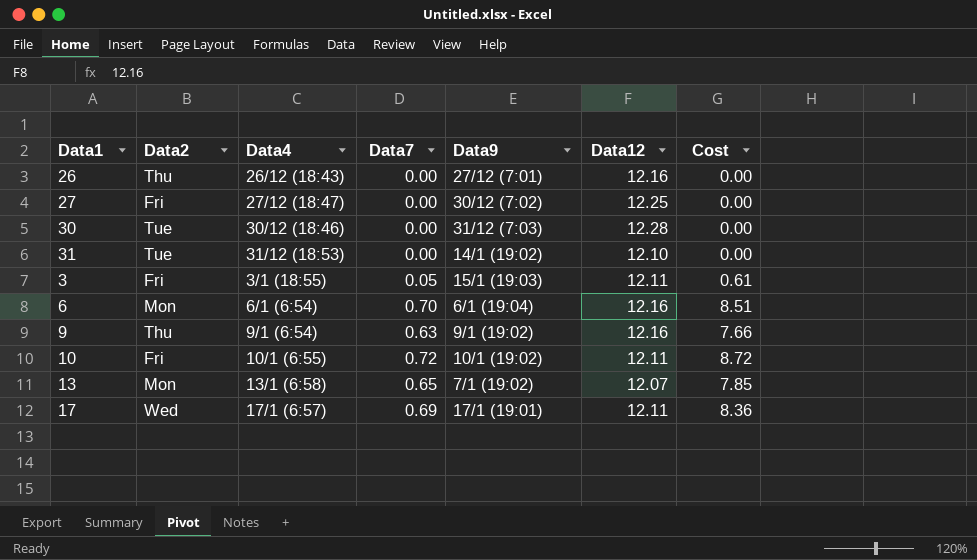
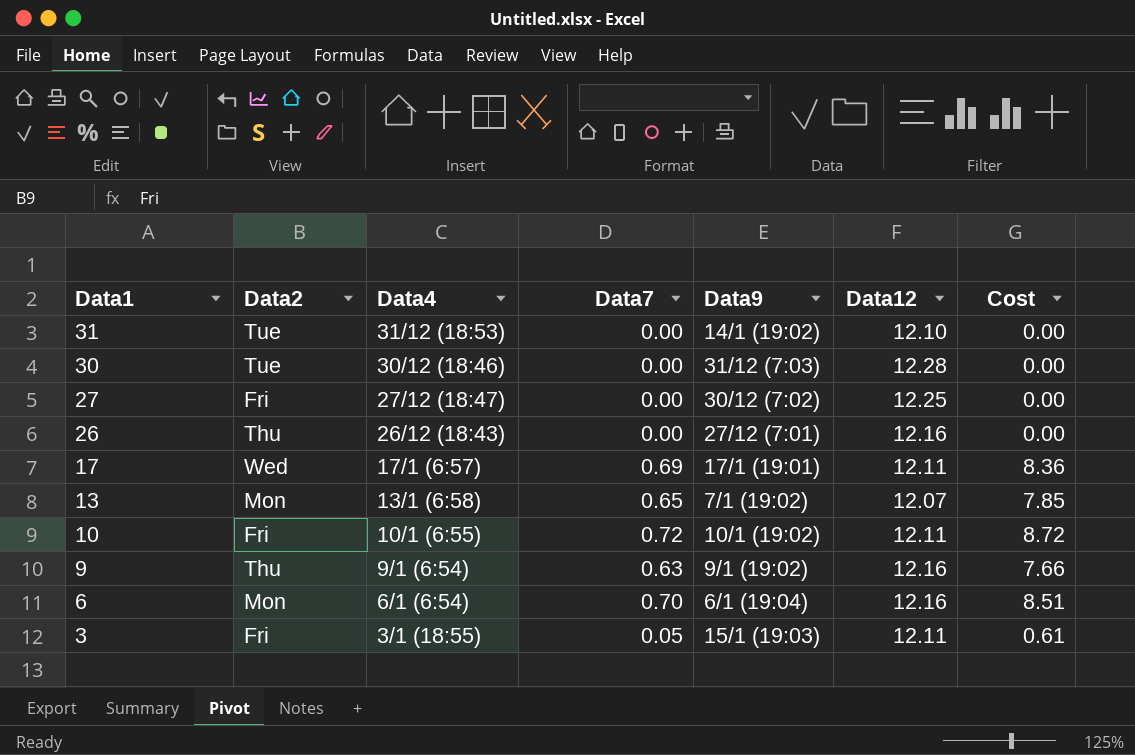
row order: none -> Data1 descending

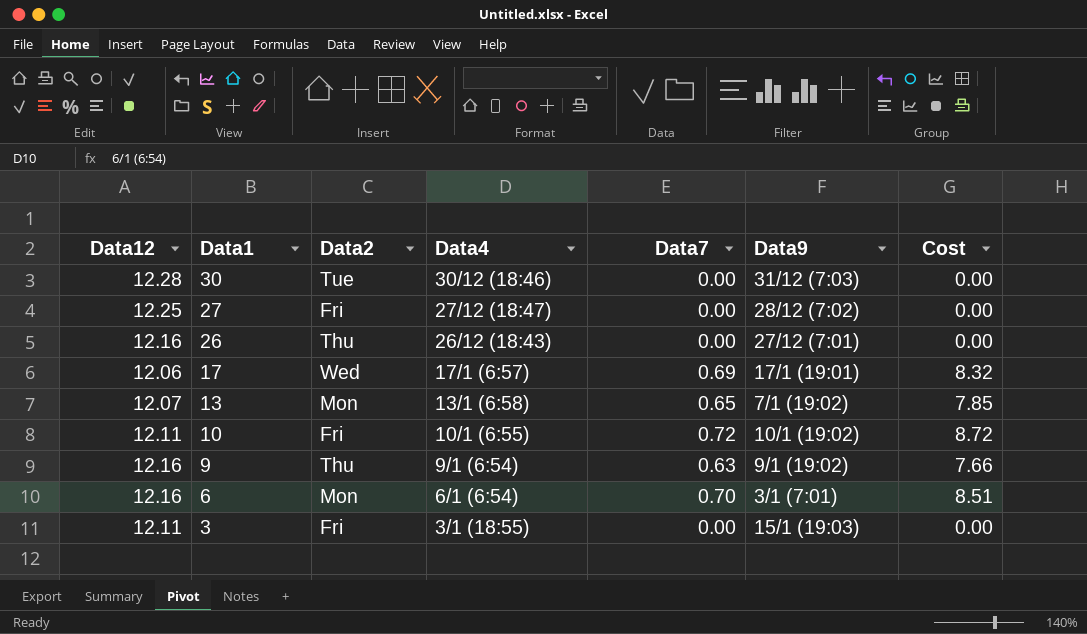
column Data12 | position: 6 -> 1
row 31: Tue | 31/12 (18:53) | 0.00 | 14/1 (19:02) | 12.10 | 0.00 -> none
27 | Data9: 30/12 (7:02) -> 28/12 (7:02)
17 | Data12: 12.11 -> 12.06
17 | Cost: 8.36 -> 8.32
6 | Data9: 6/1 (19:04) -> 3/1 (7:01)
3 | Data7: 0.05 -> 0.00
3 | Cost: 0.61 -> 0.00

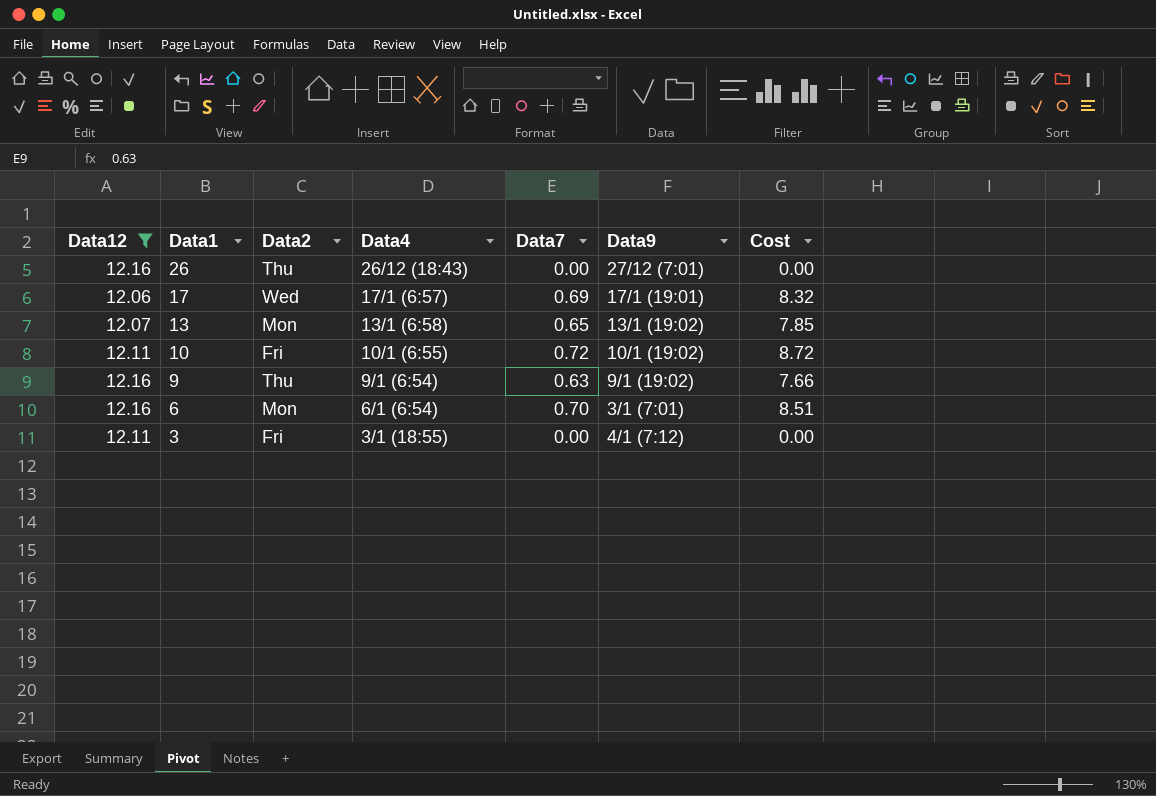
filter: none -> Data12 <= 12.16
13 | Data9: 7/1 (19:02) -> 13/1 (19:02)
3 | Data9: 15/1 (19:03) -> 4/1 (7:12)

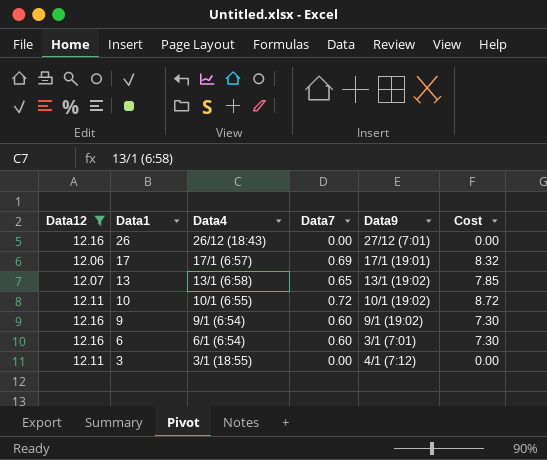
column Data2 | position: 3 -> none
9 | Data7: 0.63 -> 0.60
9 | Cost: 7.66 -> 7.30
6 | Data7: 0.70 -> 0.60
6 | Cost: 8.51 -> 7.30

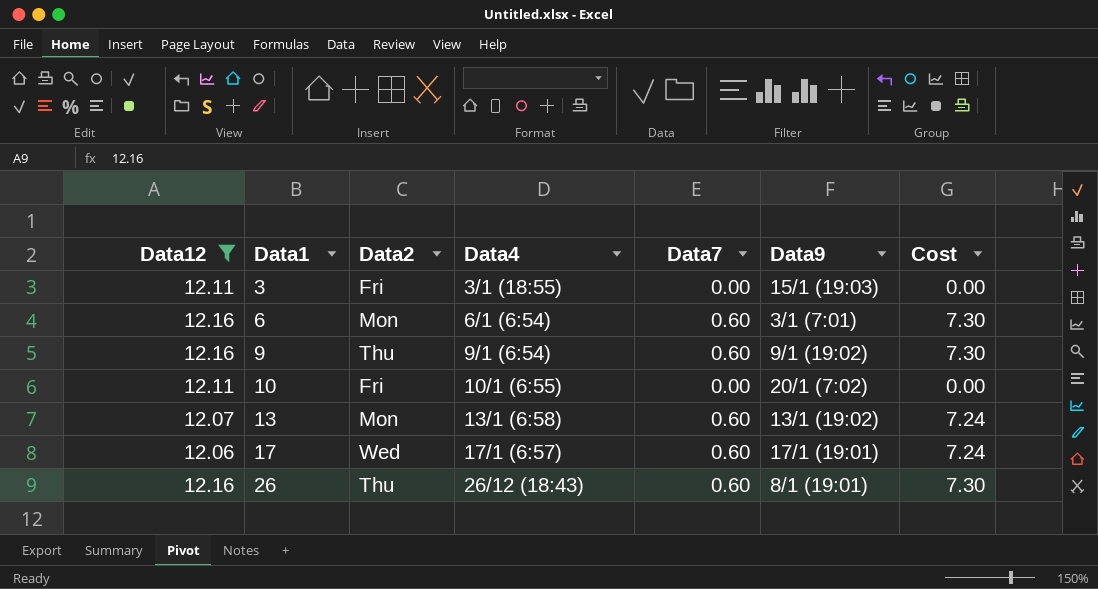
row order: Data1 descending -> Data1 ascending
column Data2 | position: none -> 3
3 | Data9: 4/1 (7:12) -> 15/1 (19:03)
10 | Data7: 0.72 -> 0.00
10 | Data9: 10/1 (19:02) -> 20/1 (7:02)
10 | Cost: 8.72 -> 0.00
13 | Data7: 0.65 -> 0.60
13 | Cost: 7.85 -> 7.24
17 | Data7: 0.69 -> 0.60
17 | Cost: 8.32 -> 7.24
26 | Data7: 0.00 -> 0.60
26 | Data9: 27/12 (7:01) -> 8/1 (19:01)
26 | Cost: 0.00 -> 7.30

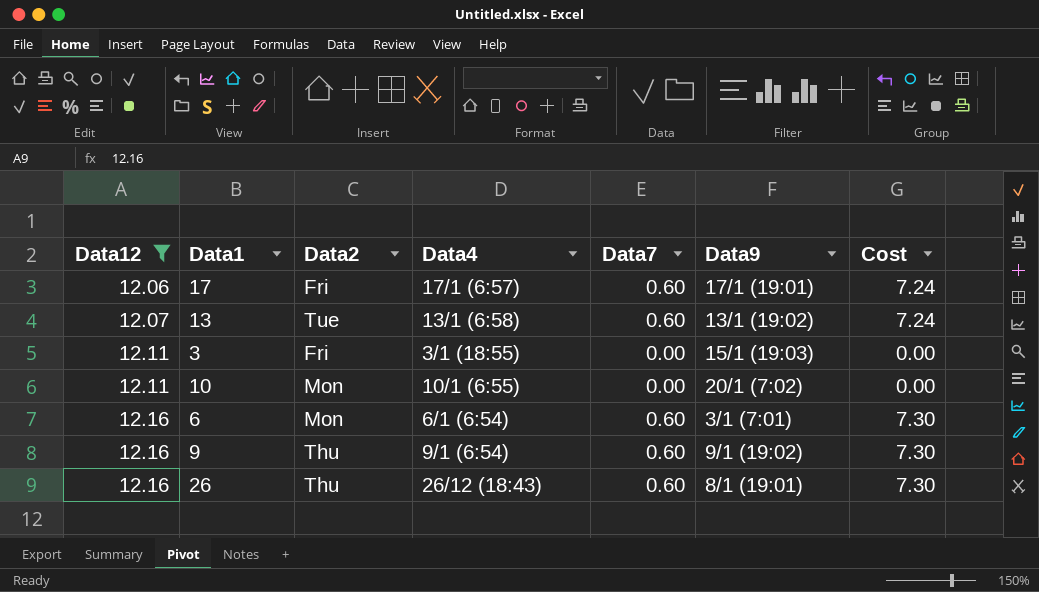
row order: Data1 ascending -> Data12 ascending
17 | Data2: Wed -> Fri
13 | Data2: Mon -> Tue
10 | Data2: Fri -> Mon

